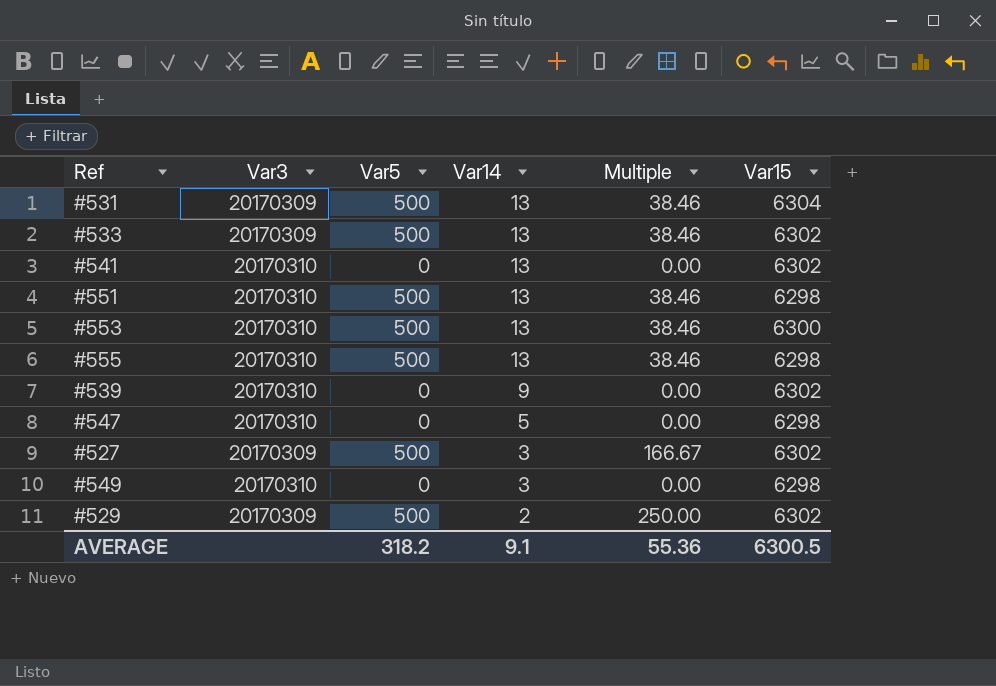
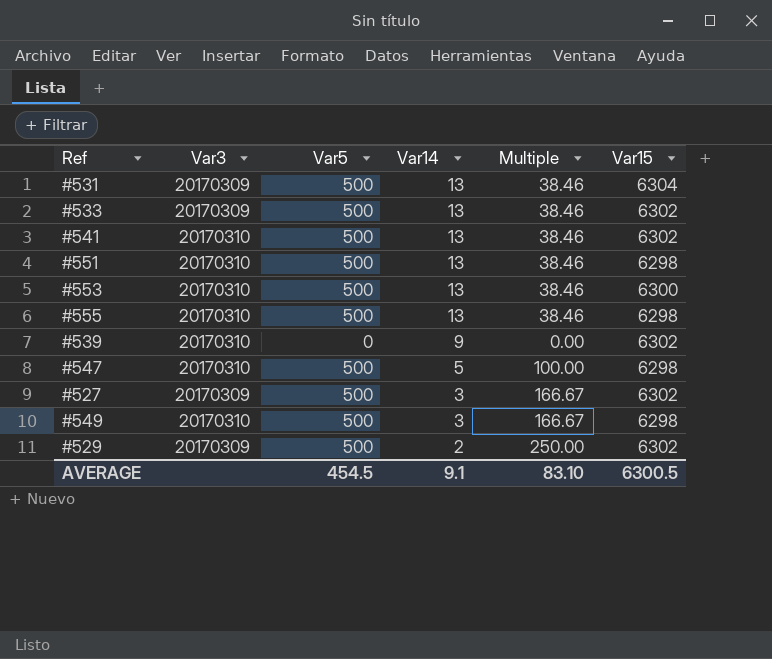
#541 | Var5: 0 -> 500
#541 | Multiple: 0.00 -> 38.46
#547 | Var5: 0 -> 500
#547 | Multiple: 0.00 -> 100.00
#549 | Var5: 0 -> 500
#549 | Multiple: 0.00 -> 166.67
AVERAGE | Var5: 318.2 -> 454.5
AVERAGE | Multiple: 55.36 -> 83.10

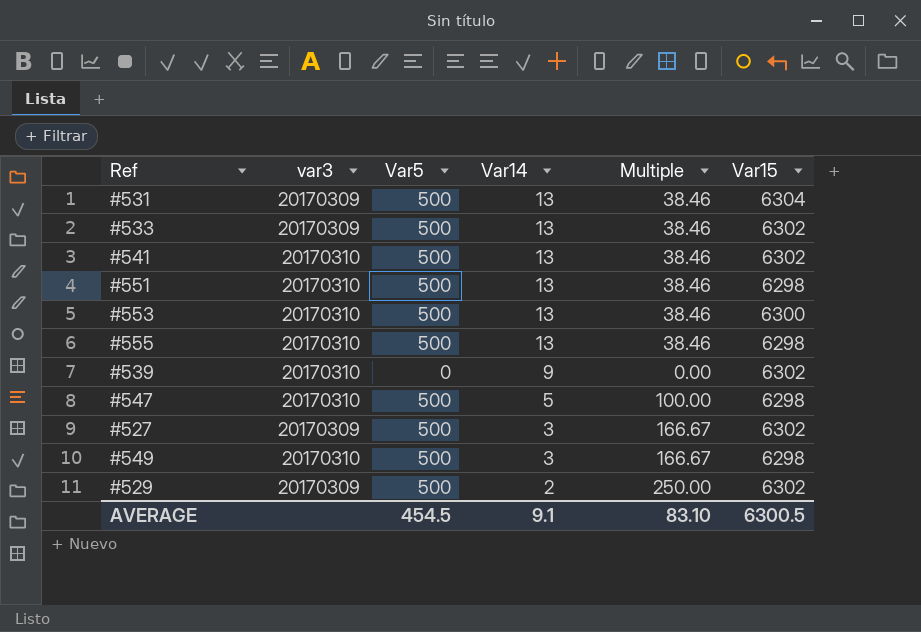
column name: Var3 -> var3

